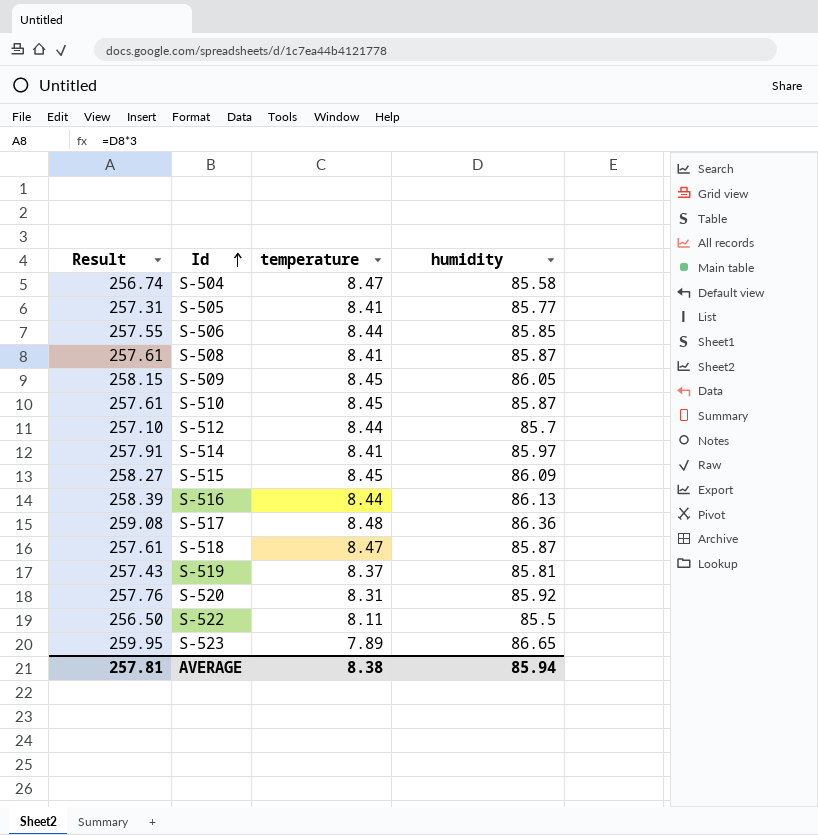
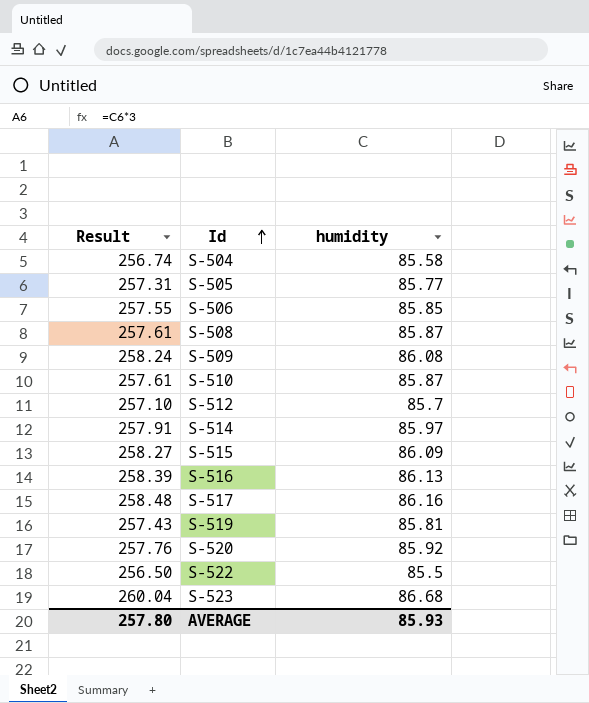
column temperature | position: 3 -> none
row S-518: 257.61 | 8.47 | 85.87 -> none
S-509 | Result: 258.15 -> 258.24
S-509 | humidity: 86.05 -> 86.08
S-517 | Result: 259.08 -> 258.48
S-517 | humidity: 86.36 -> 86.16
S-523 | Result: 259.95 -> 260.04
S-523 | humidity: 86.65 -> 86.68
AVERAGE | Result: 257.81 -> 257.80
AVERAGE | humidity: 85.94 -> 85.93

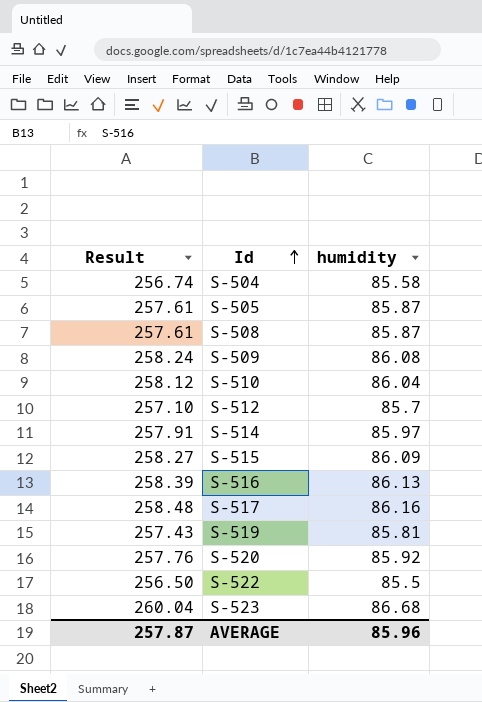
row S-506: 257.55 | 85.85 -> none
S-505 | Result: 257.31 -> 257.61
S-505 | humidity: 85.77 -> 85.87
S-510 | Result: 257.61 -> 258.12
S-510 | humidity: 85.87 -> 86.04
AVERAGE | Result: 257.80 -> 257.87
AVERAGE | humidity: 85.93 -> 85.96

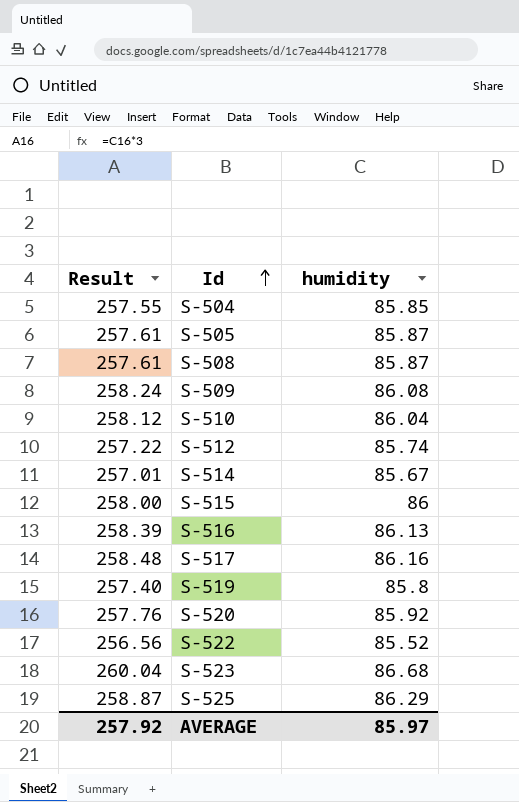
S-504 | Result: 256.74 -> 257.55
S-504 | humidity: 85.58 -> 85.85
S-512 | Result: 257.10 -> 257.22
S-512 | humidity: 85.7 -> 85.74
S-514 | Result: 257.91 -> 257.01
S-514 | humidity: 85.97 -> 85.67
S-515 | Result: 258.27 -> 258.00
S-515 | humidity: 86.09 -> 86
S-519 | Result: 257.43 -> 257.40
S-519 | humidity: 85.81 -> 85.8
S-522 | Result: 256.50 -> 256.56
S-522 | humidity: 85.5 -> 85.52
row S-525: none -> 258.87 | 86.29
AVERAGE | Result: 257.87 -> 257.92
AVERAGE | humidity: 85.96 -> 85.97

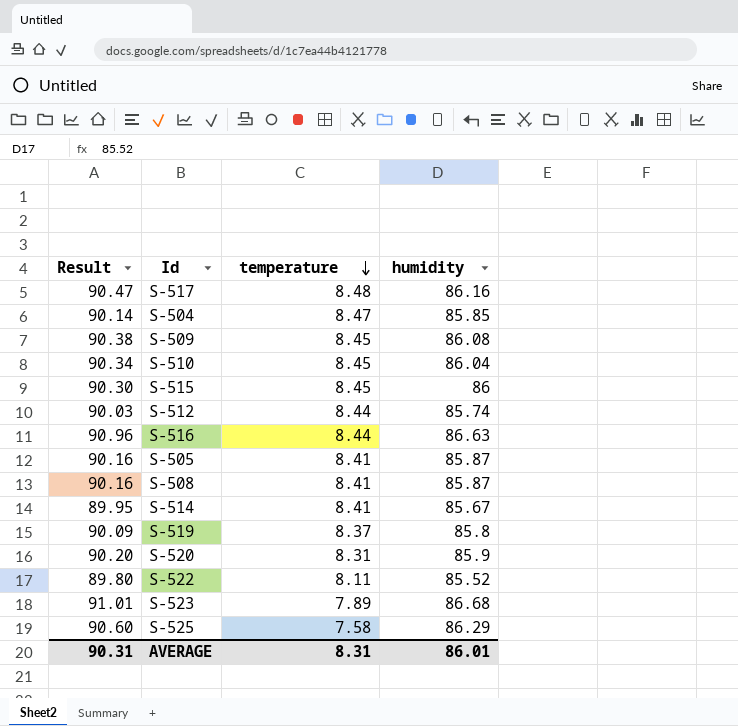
row order: Id ascending -> temperature descending
column Result | formula: [humidity] * 3 -> [humidity] * 1.05
column temperature | position: none -> 3
S-516 | humidity: 86.13 -> 86.63
S-520 | humidity: 85.92 -> 85.9
AVERAGE | Result: 257.92 -> 90.31
AVERAGE | humidity: 85.97 -> 86.01

